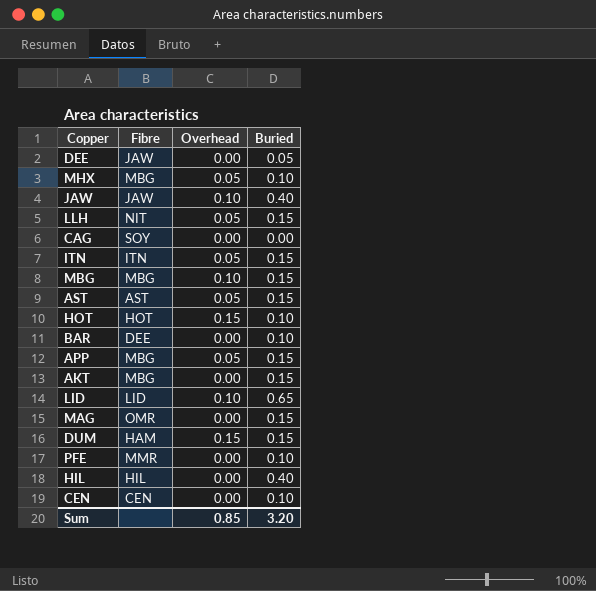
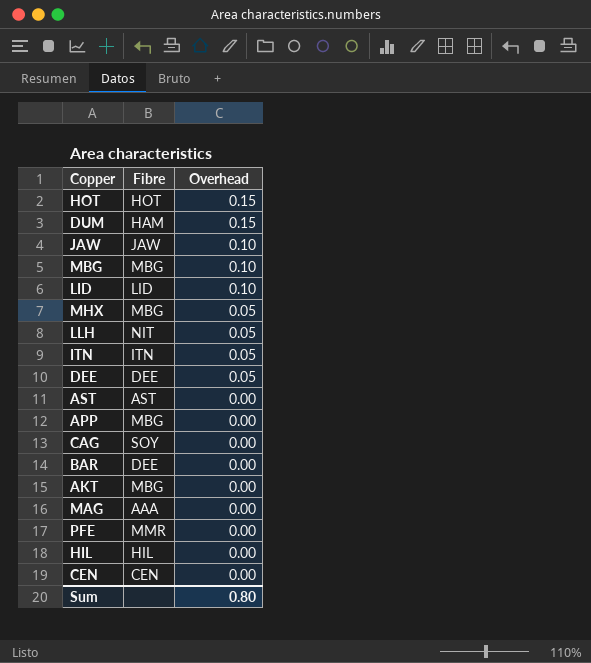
row order: none -> Overhead descending
column Buried | position: 4 -> none
DEE | Fibre: JAW -> DEE
DEE | Overhead: 0.00 -> 0.05
AST | Overhead: 0.05 -> 0.00
APP | Overhead: 0.05 -> 0.00
MAG | Fibre: OMR -> AAA
Sum | Overhead: 0.85 -> 0.80

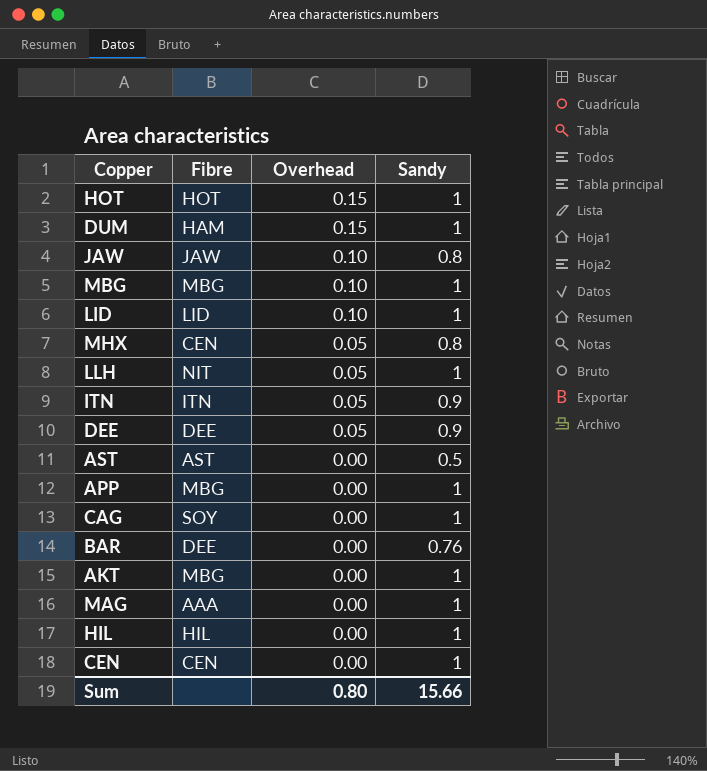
column Sandy | position: none -> 4
row PFE: MMR | 0.00 -> none
MHX | Fibre: MBG -> CEN

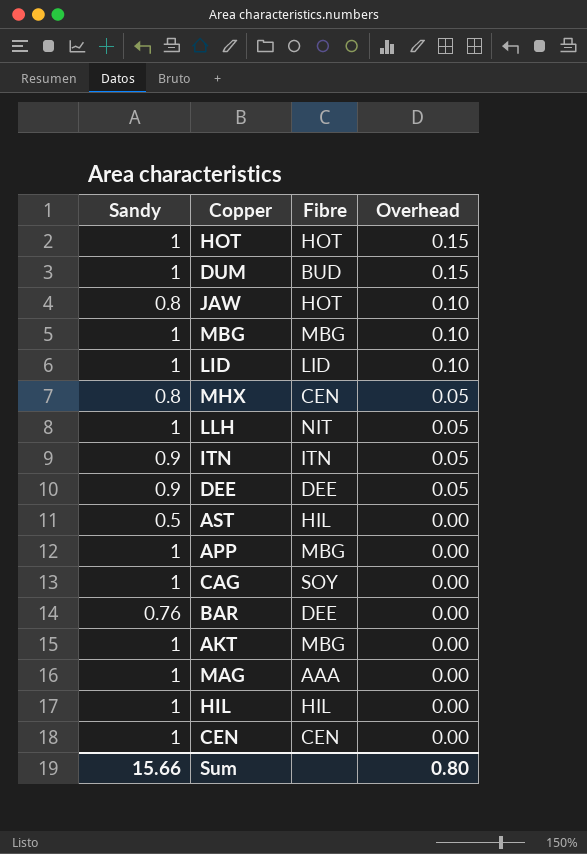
column Sandy | position: 4 -> 1
DUM | Fibre: HAM -> BUD
JAW | Fibre: JAW -> HOT
AST | Fibre: AST -> HIL

